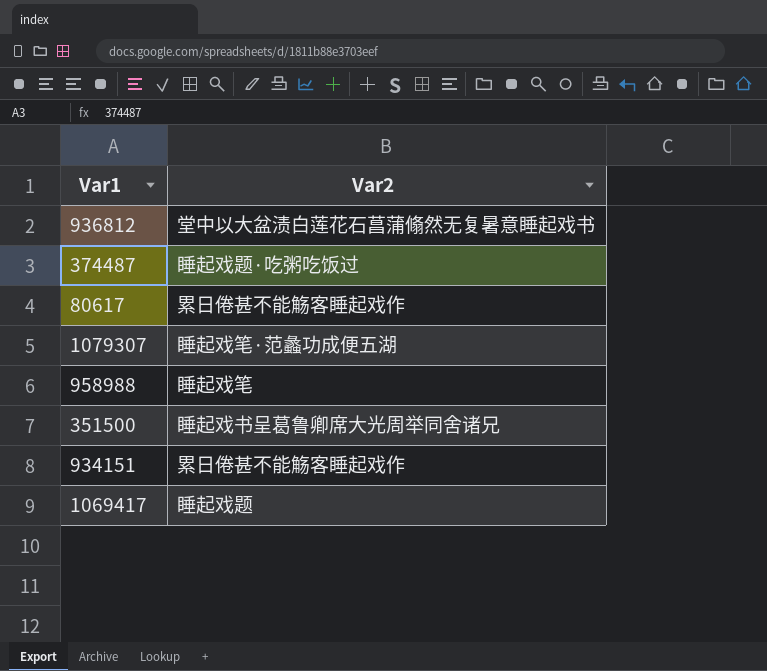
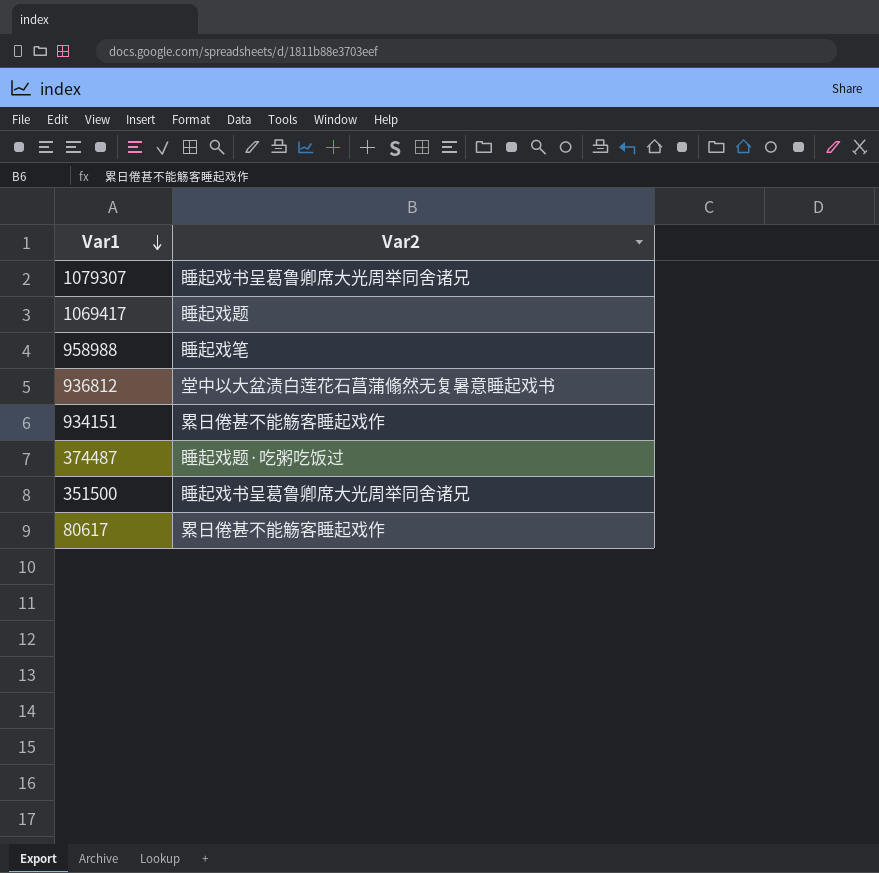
row order: none -> Var1 descending
1079307 | Var2: 睡起戏笔·范蠡功成便五湖 -> 睡起戏书呈葛鲁卿席大光周举同舍诸兄

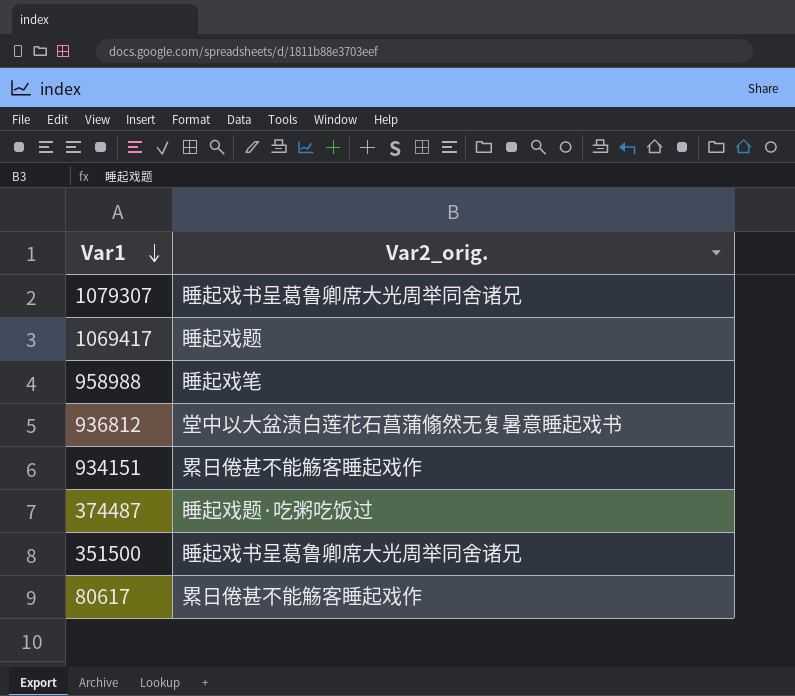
column name: Var2 -> Var2_orig.

